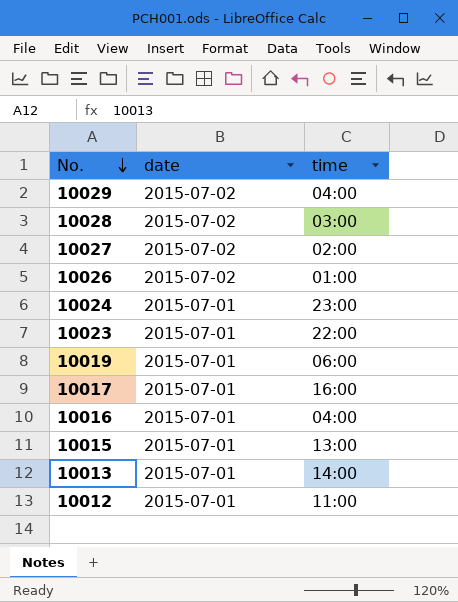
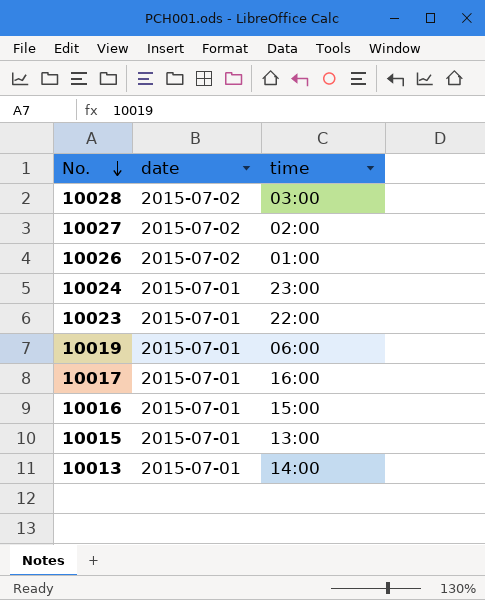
row 10029: 2015-07-02 | 04:00 -> none
row 10012: 2015-07-01 | 11:00 -> none
10016 | time: 04:00 -> 15:00

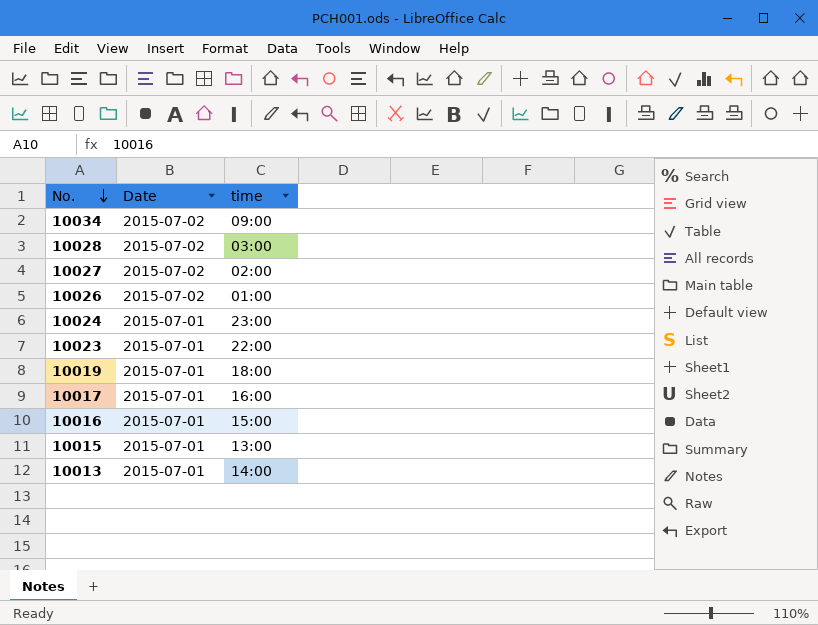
column name: date -> Date
row 10034: none -> 2015-07-02 | 09:00
10019 | time: 06:00 -> 18:00

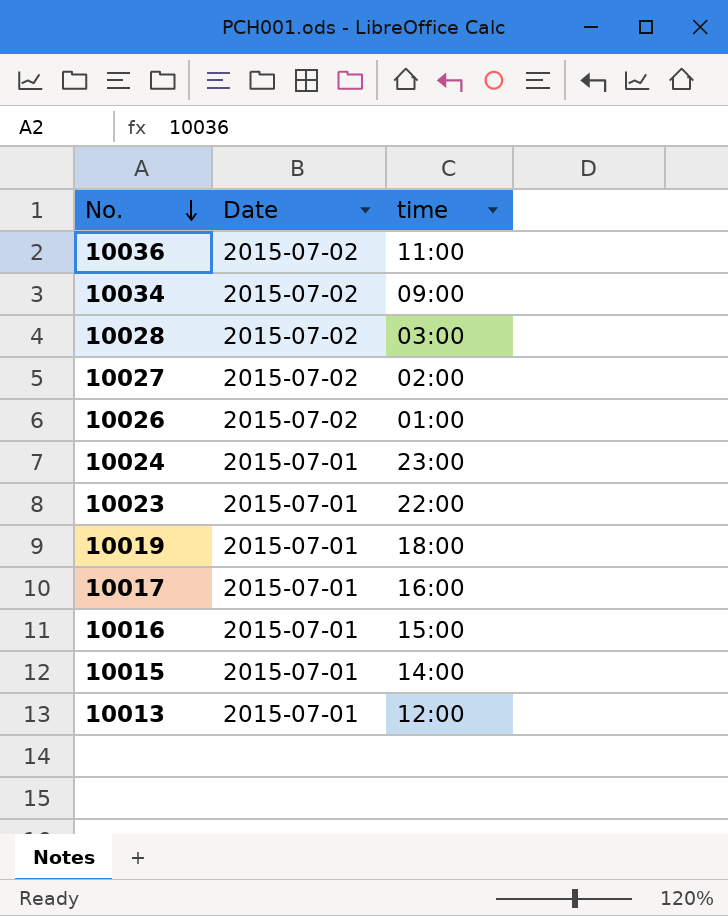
row 10036: none -> 2015-07-02 | 11:00
10015 | time: 13:00 -> 14:00
10013 | time: 14:00 -> 12:00

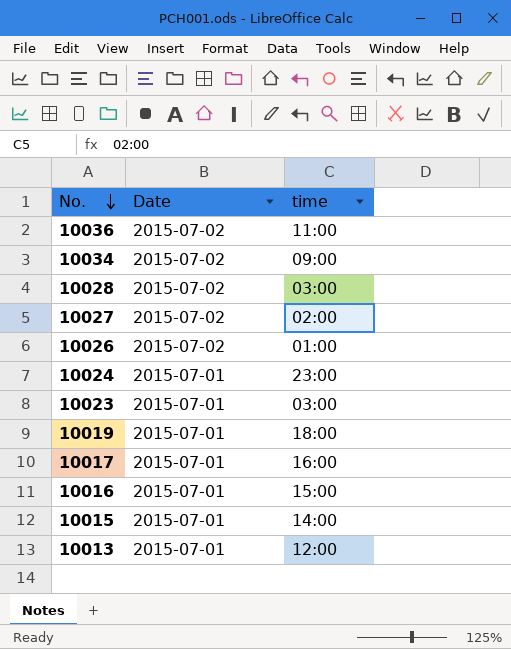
10023 | time: 22:00 -> 03:00

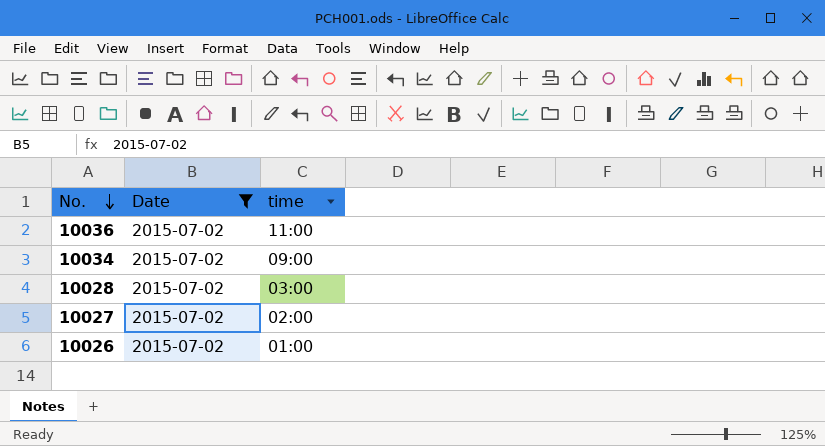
filter: none -> Date = 2015-07-02

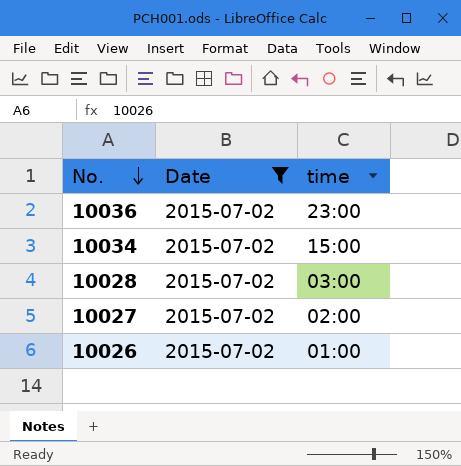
10036 | time: 11:00 -> 23:00
10034 | time: 09:00 -> 15:00

